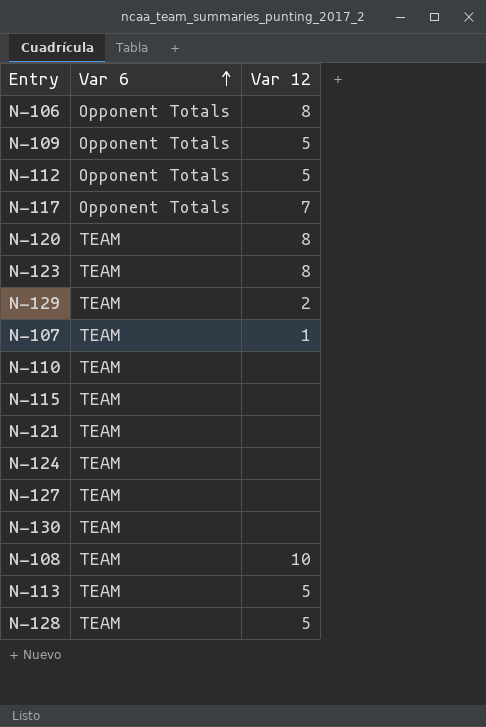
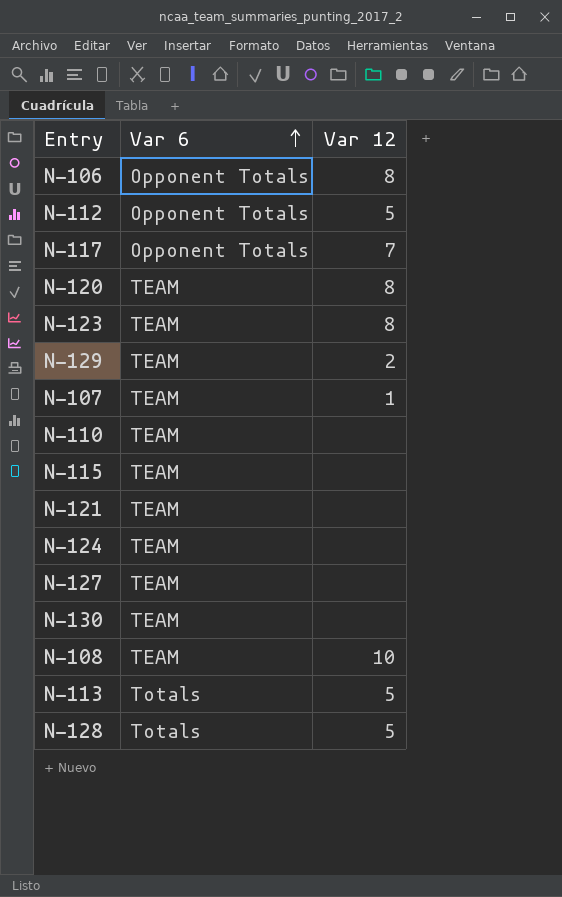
row N-109: Opponent Totals | 5 -> none
N-113 | Var 6: TEAM -> Totals
N-128 | Var 6: TEAM -> Totals

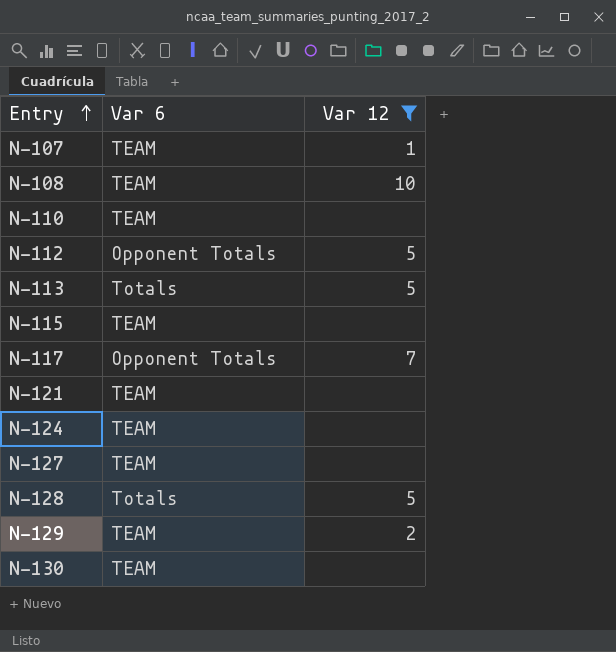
filter: none -> Var 12 != 8
row order: Var 6 ascending -> Entry ascending

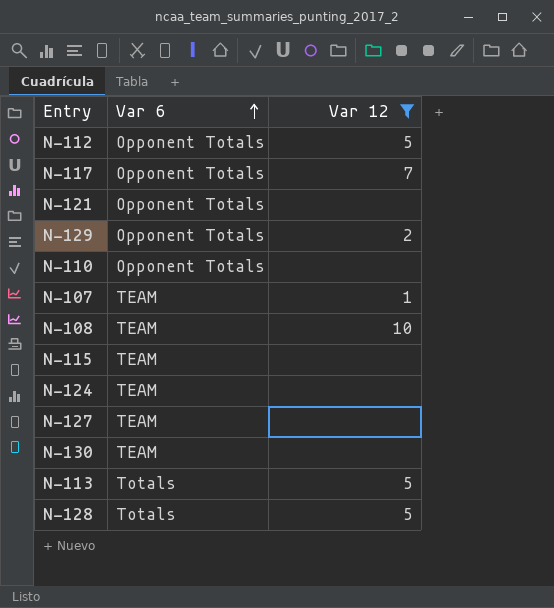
row order: Entry ascending -> Var 6 ascending
N-121 | Var 6: TEAM -> Opponent Totals
N-129 | Var 6: TEAM -> Opponent Totals
N-110 | Var 6: TEAM -> Opponent Totals

